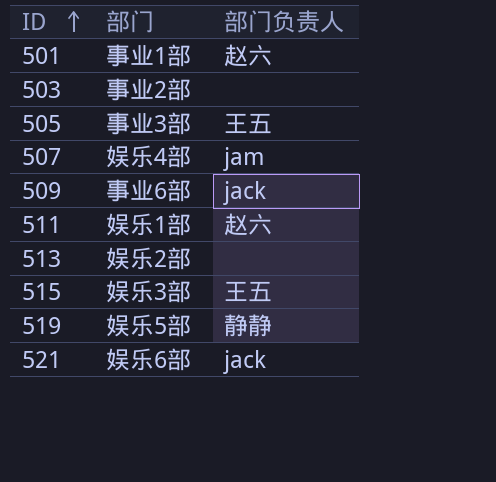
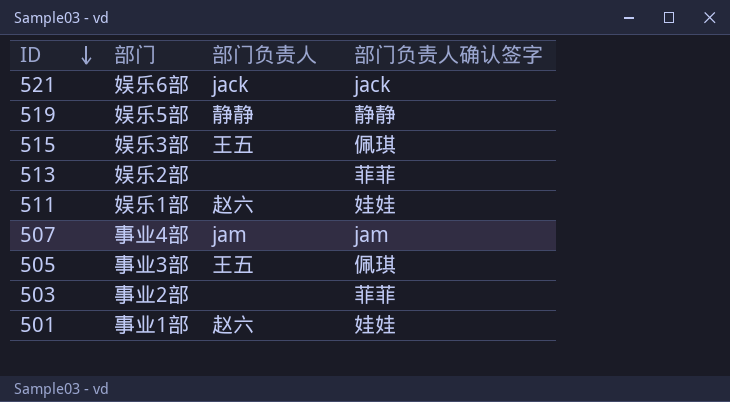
row order: ID ascending -> ID descending
column 部门负责人确认签字 | position: none -> 4
row 509: 事业6部 | jack -> none
507 | 部门: 娱乐4部 -> 事业4部

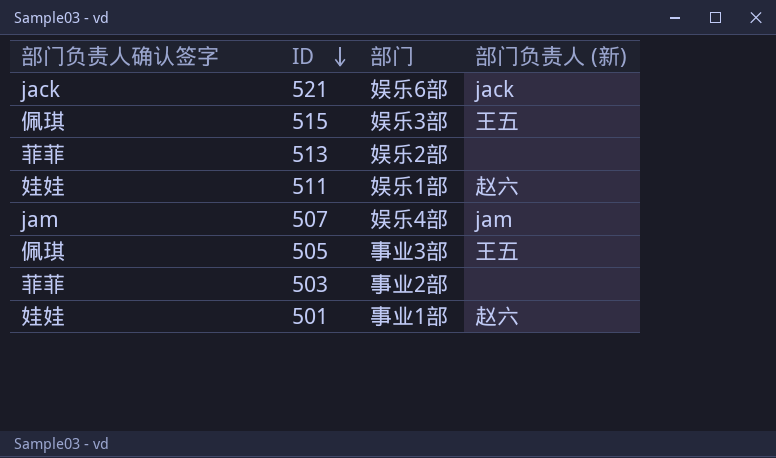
column 部门负责人确认签字 | position: 4 -> 1
column name: 部门负责人 -> 部门负责人 (新)
row 519: 娱乐5部 | 静静 | 静静 -> none
507 | 部门: 事业4部 -> 娱乐4部

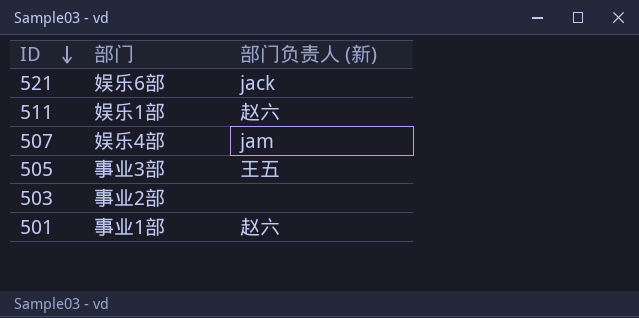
column 部门负责人确认签字 | position: 1 -> none
row 515: 佩琪 | 娱乐3部 | 王五 -> none
row 513: 菲菲 | 娱乐2部 | none -> none

